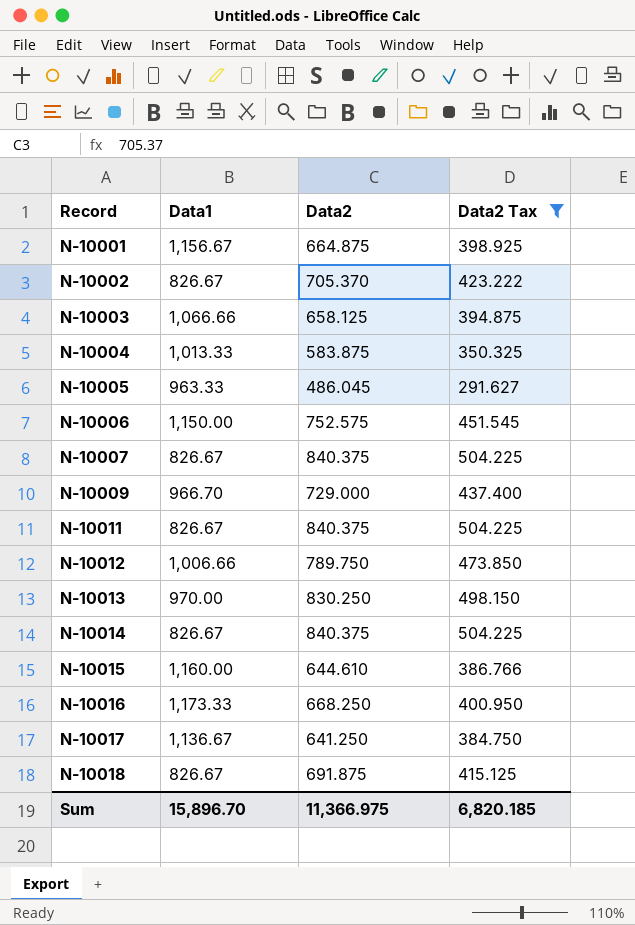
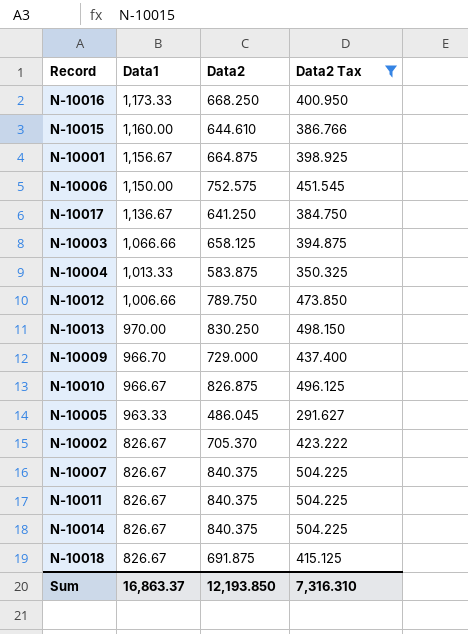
row order: Record ascending -> Data1 descending
row N-10010: none -> 966.67 | 826.875 | 496.125
Sum | Data1: 15,896.70 -> 16,863.37
Sum | Data2: 11,366.975 -> 12,193.850
Sum | Data2 Tax: 6,820.185 -> 7,316.310

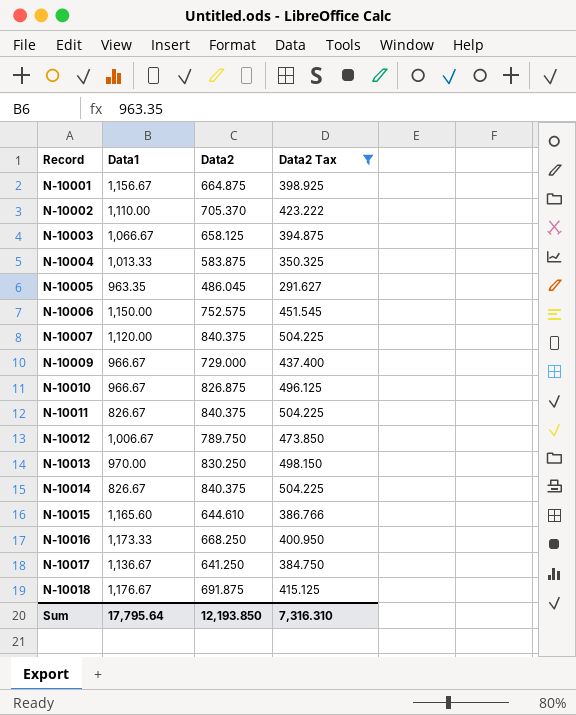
row order: Data1 descending -> Record ascending
N-10002 | Data1: 826.67 -> 1,110.00
N-10003 | Data1: 1,066.66 -> 1,066.67
N-10005 | Data1: 963.33 -> 963.35
N-10007 | Data1: 826.67 -> 1,120.00
N-10009 | Data1: 966.70 -> 966.67
N-10012 | Data1: 1,006.66 -> 1,006.67
N-10015 | Data1: 1,160.00 -> 1,165.60
N-10018 | Data1: 826.67 -> 1,176.67
Sum | Data1: 16,863.37 -> 17,795.64

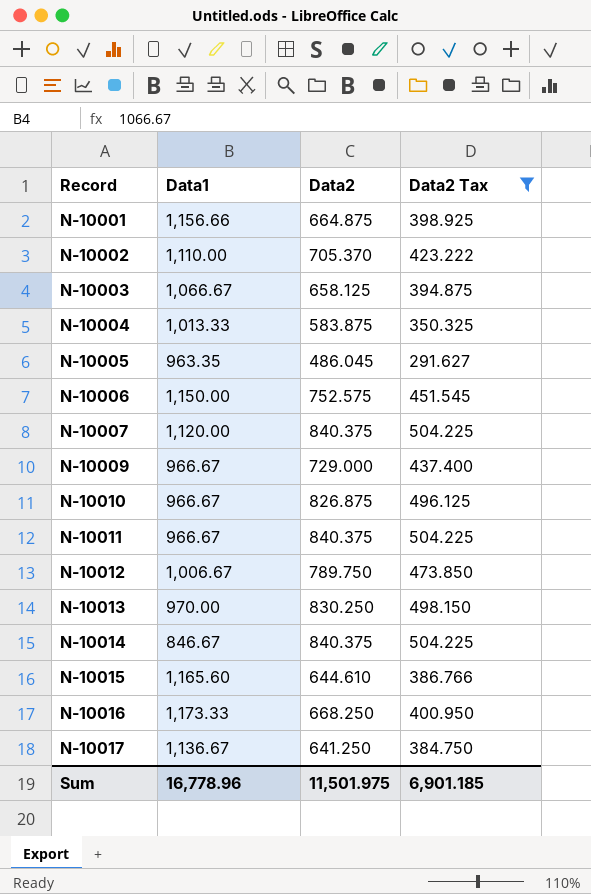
row N-10018: 1,176.67 | 691.875 | 415.125 -> none
N-10001 | Data1: 1,156.67 -> 1,156.66
N-10011 | Data1: 826.67 -> 966.67
N-10014 | Data1: 826.67 -> 846.67
Sum | Data1: 17,795.64 -> 16,778.96
Sum | Data2: 12,193.850 -> 11,501.975
Sum | Data2 Tax: 7,316.310 -> 6,901.185

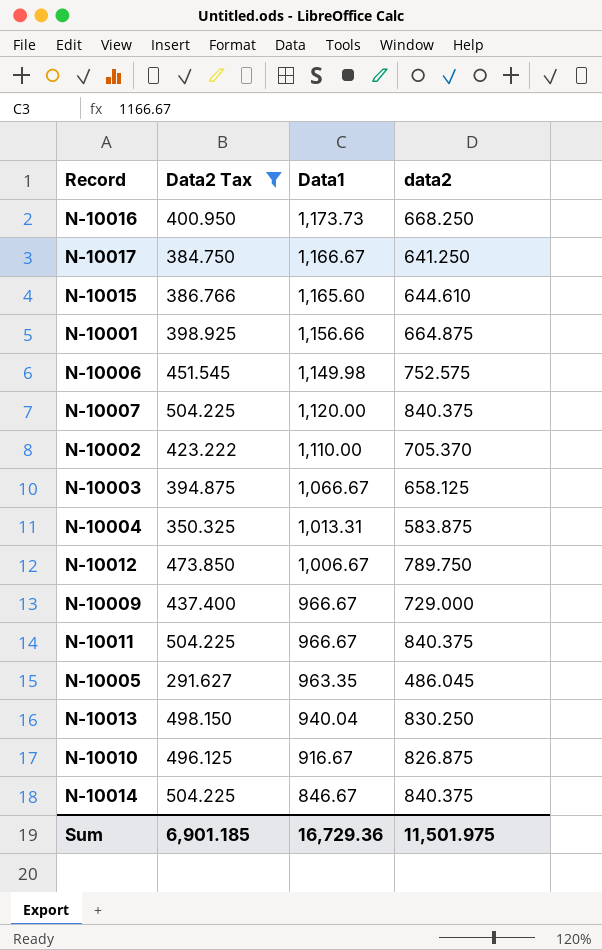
row order: Record ascending -> Data1 descending
column Data2 Tax | position: 4 -> 2
column name: Data2 -> data2
N-10016 | Data1: 1,173.33 -> 1,173.73
N-10017 | Data1: 1,136.67 -> 1,166.67
N-10006 | Data1: 1,150.00 -> 1,149.98
N-10004 | Data1: 1,013.33 -> 1,013.31
N-10013 | Data1: 970.00 -> 940.04
N-10010 | Data1: 966.67 -> 916.67
Sum | Data1: 16,778.96 -> 16,729.36

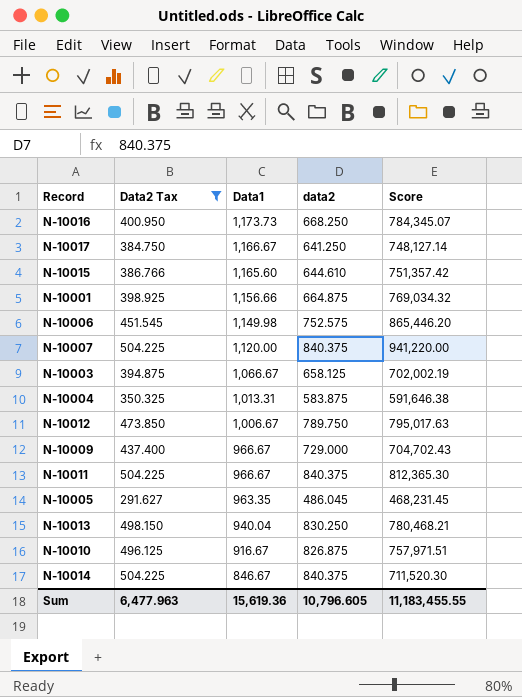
column Score | formula: none -> [Data1] * [data2]
row N-10002: 423.222 | 1,110.00 | 705.370 -> none
Sum | Data2 Tax: 6,901.185 -> 6,477.963
Sum | Data1: 16,729.36 -> 15,619.36
Sum | data2: 11,501.975 -> 10,796.605

